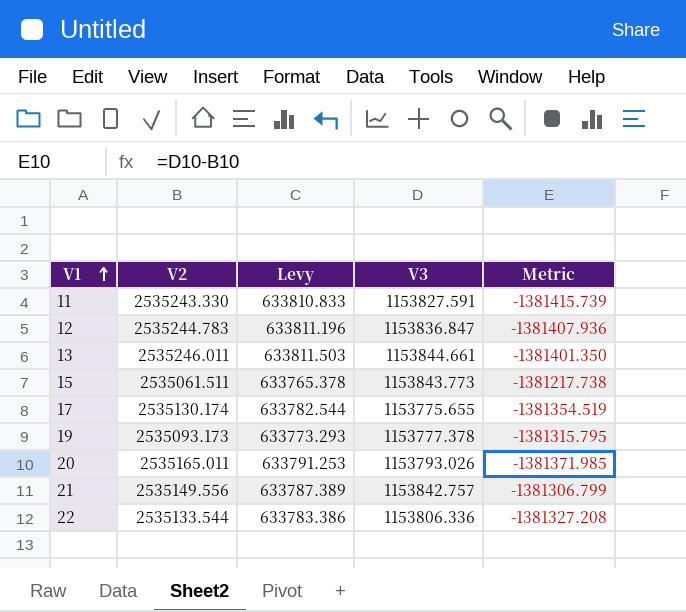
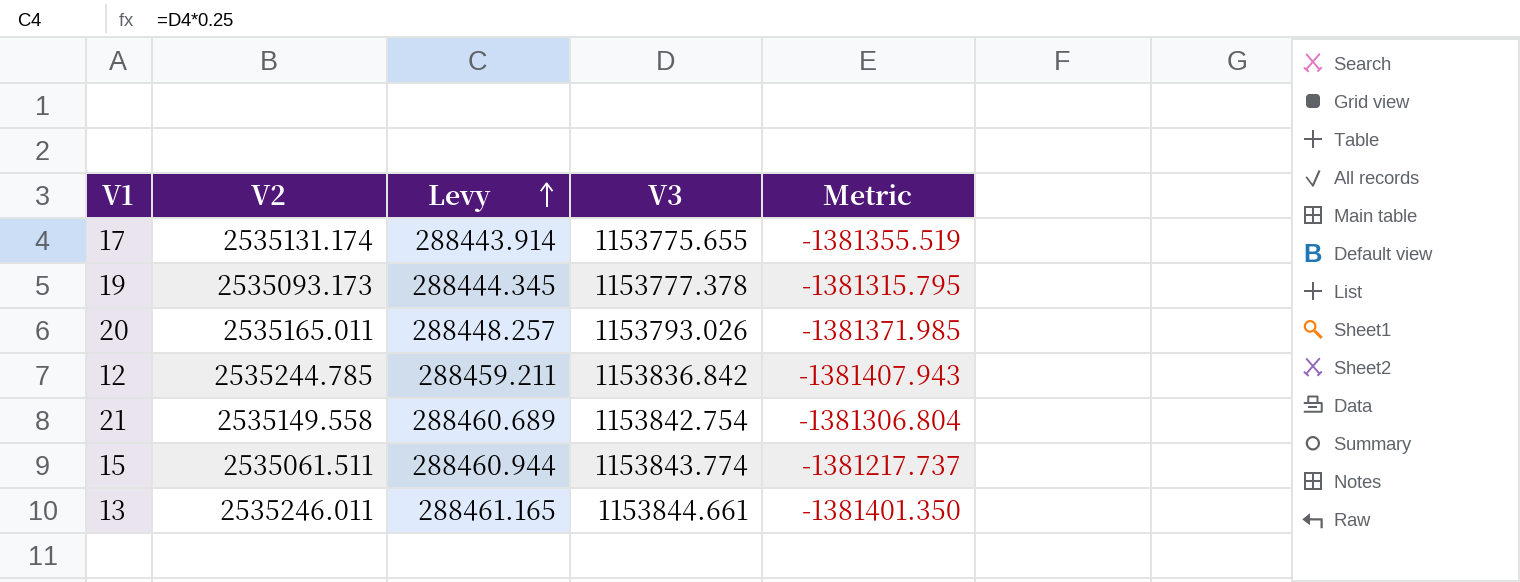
row order: V1 ascending -> Levy ascending
column Levy | formula: [V2] * 0.25 -> [V3] * 0.25
row 11: 2535243.330 | 633810.833 | 1153827.591 | -1381415.739 -> none
row 22: 2535133.544 | 633783.386 | 1153806.336 | -1381327.208 -> none
17 | V2: 2535130.174 -> 2535131.174
17 | Metric: -1381354.519 -> -1381355.519
12 | V2: 2535244.783 -> 2535244.785
12 | V3: 1153836.847 -> 1153836.842
12 | Metric: -1381407.936 -> -1381407.943
21 | V2: 2535149.556 -> 2535149.558
21 | V3: 1153842.757 -> 1153842.754
21 | Metric: -1381306.799 -> -1381306.804
15 | V3: 1153843.773 -> 1153843.774
15 | Metric: -1381217.738 -> -1381217.737

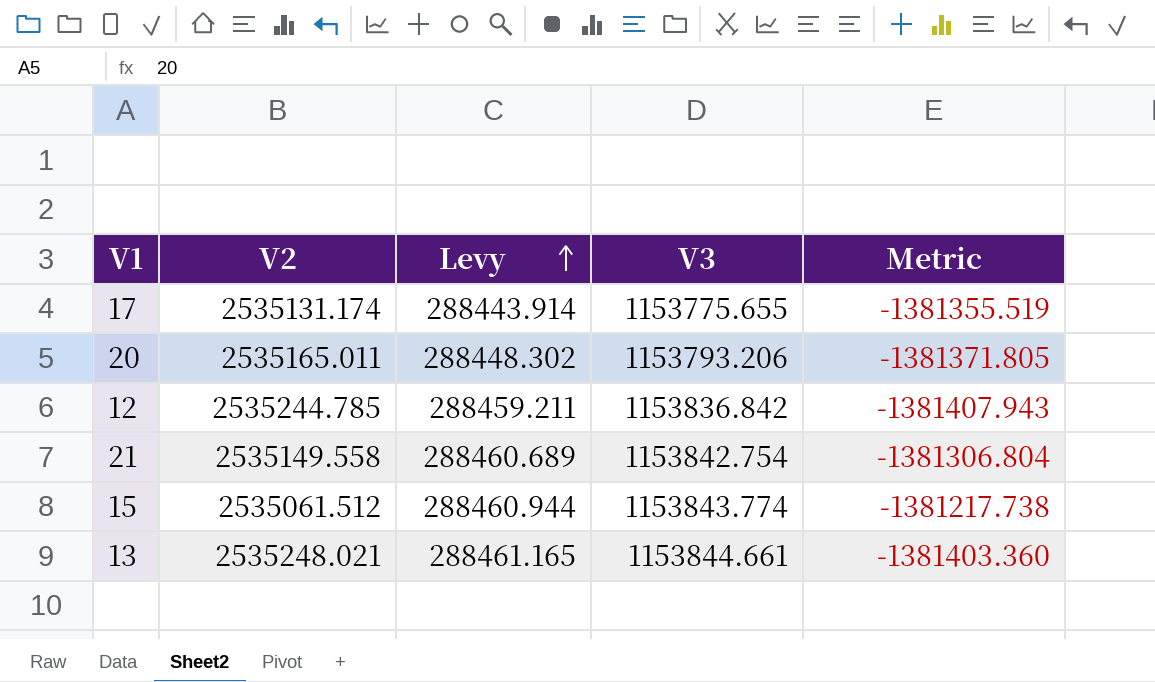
row 19: 2535093.173 | 288444.345 | 1153777.378 | -1381315.795 -> none
20 | Levy: 288448.257 -> 288448.302
20 | V3: 1153793.026 -> 1153793.206
20 | Metric: -1381371.985 -> -1381371.805
15 | V2: 2535061.511 -> 2535061.512
15 | Metric: -1381217.737 -> -1381217.738
13 | V2: 2535246.011 -> 2535248.021
13 | Metric: -1381401.350 -> -1381403.360

